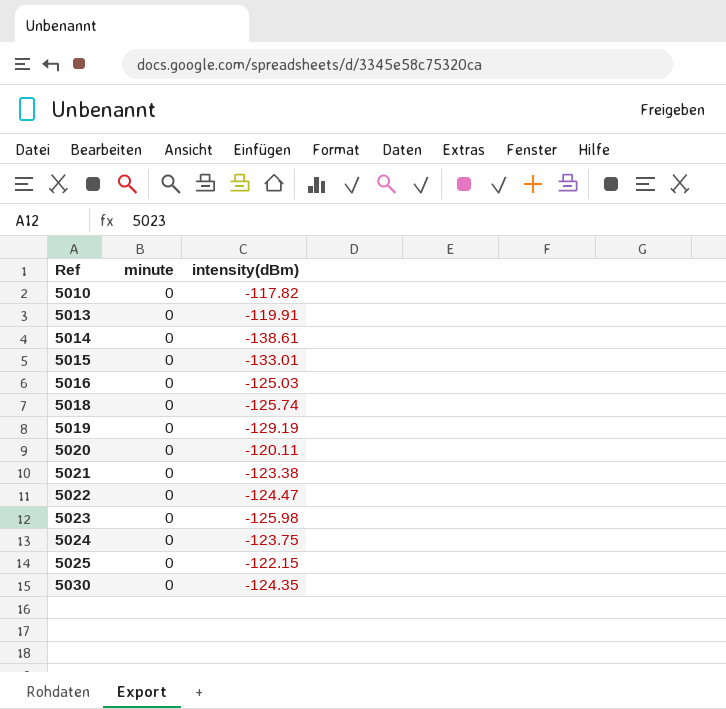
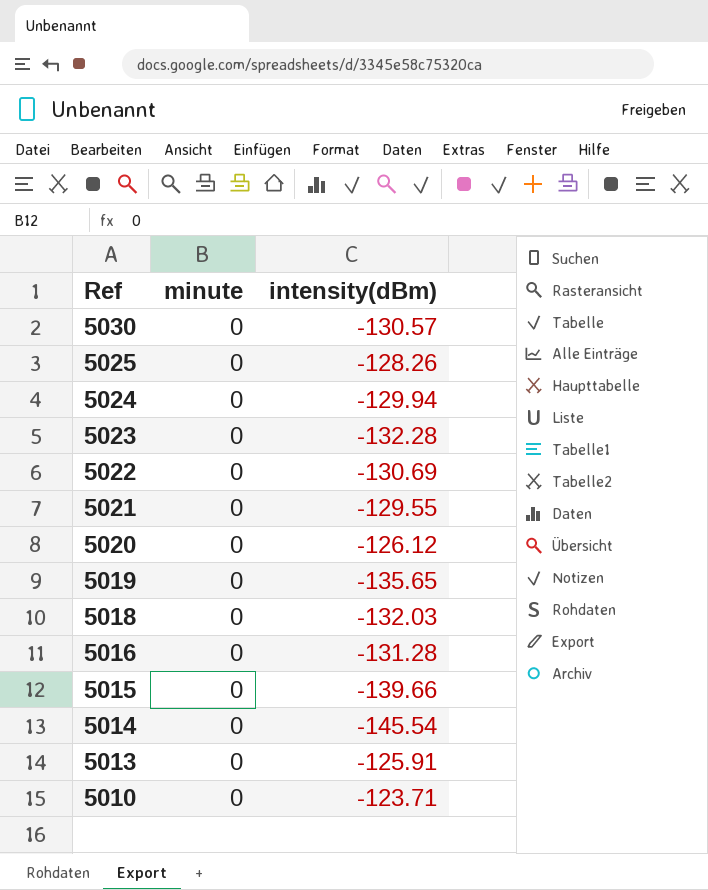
row order: Ref ascending -> Ref descending
5030 | intensity(dBm): -124.35 -> -130.57
5025 | intensity(dBm): -122.15 -> -128.26
5024 | intensity(dBm): -123.75 -> -129.94
5023 | intensity(dBm): -125.98 -> -132.28
5022 | intensity(dBm): -124.47 -> -130.69
5021 | intensity(dBm): -123.38 -> -129.55
5020 | intensity(dBm): -120.11 -> -126.12
5019 | intensity(dBm): -129.19 -> -135.65
5018 | intensity(dBm): -125.74 -> -132.03
5016 | intensity(dBm): -125.03 -> -131.28
5015 | intensity(dBm): -133.01 -> -139.66
5014 | intensity(dBm): -138.61 -> -145.54
5013 | intensity(dBm): -119.91 -> -125.91
5010 | intensity(dBm): -117.82 -> -123.71

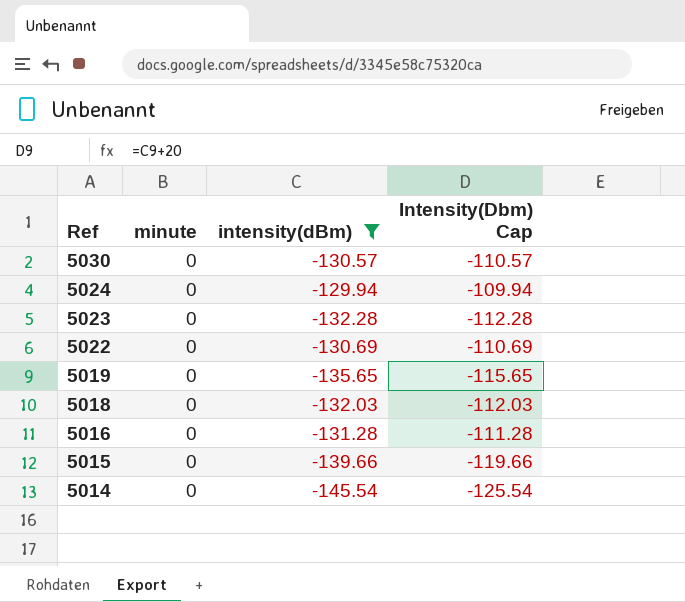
filter: none -> intensity(dBm) <= -129.94
column Intensity(Dbm) Cap | formula: none -> [intensity(dBm)] + 20

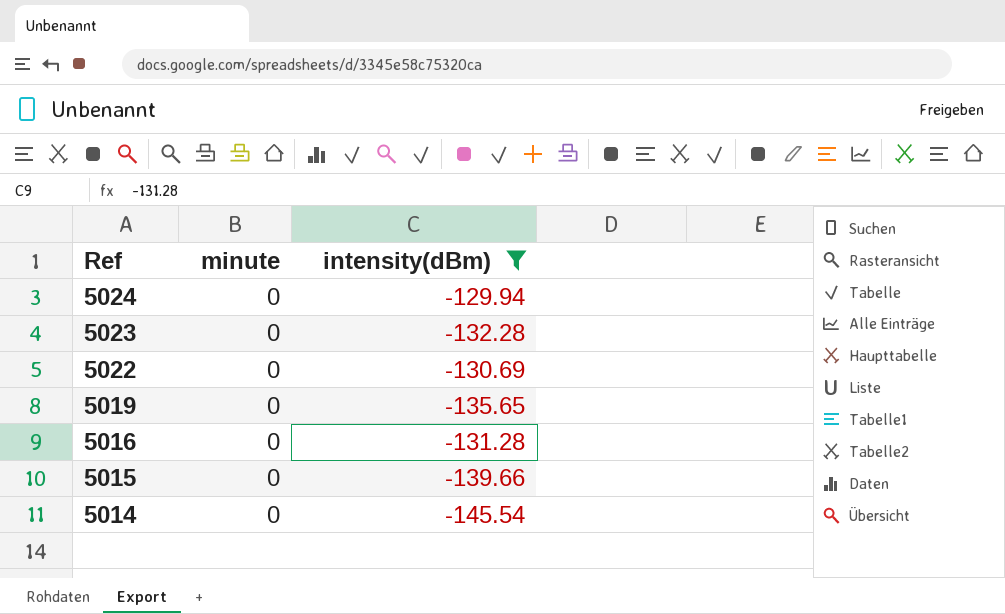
column Intensity(Dbm) Cap | formula: [intensity(dBm)] + 20 -> none
row 5030: 0 | -130.57 | -110.57 -> none
row 5018: 0 | -132.03 | -112.03 -> none

